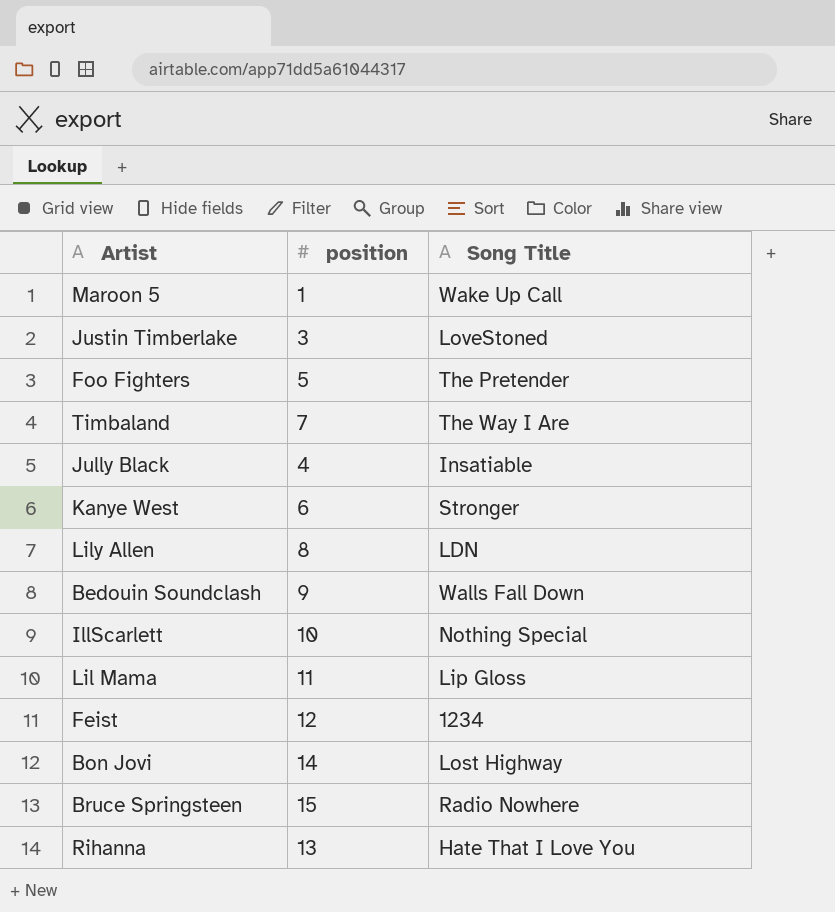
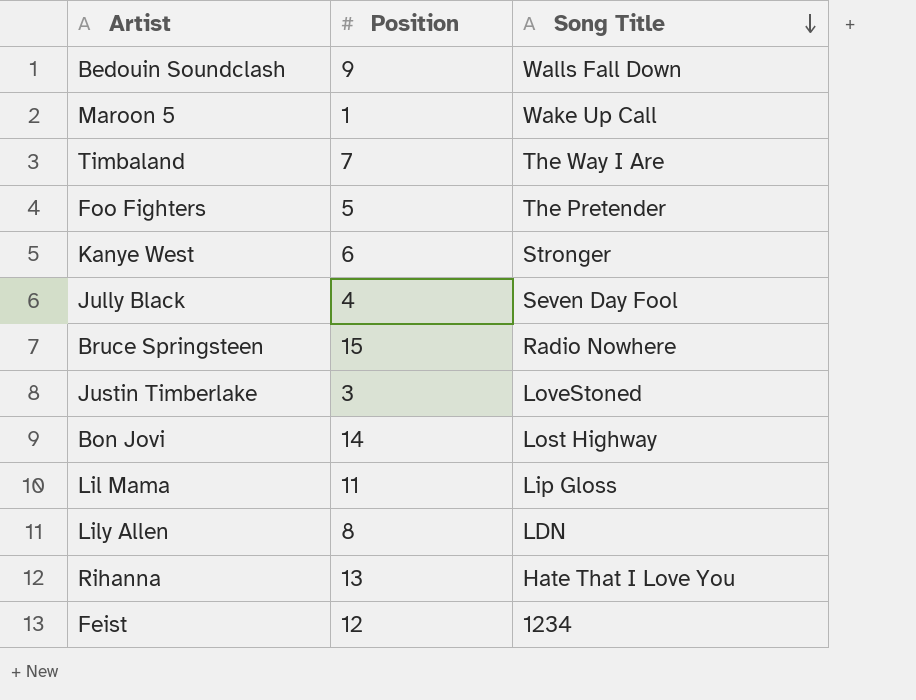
row order: none -> Song Title descending
column name: position -> Position
row IllScarlett: 10 | Nothing Special -> none
Jully Black | Song Title: Insatiable -> Seven Day Fool

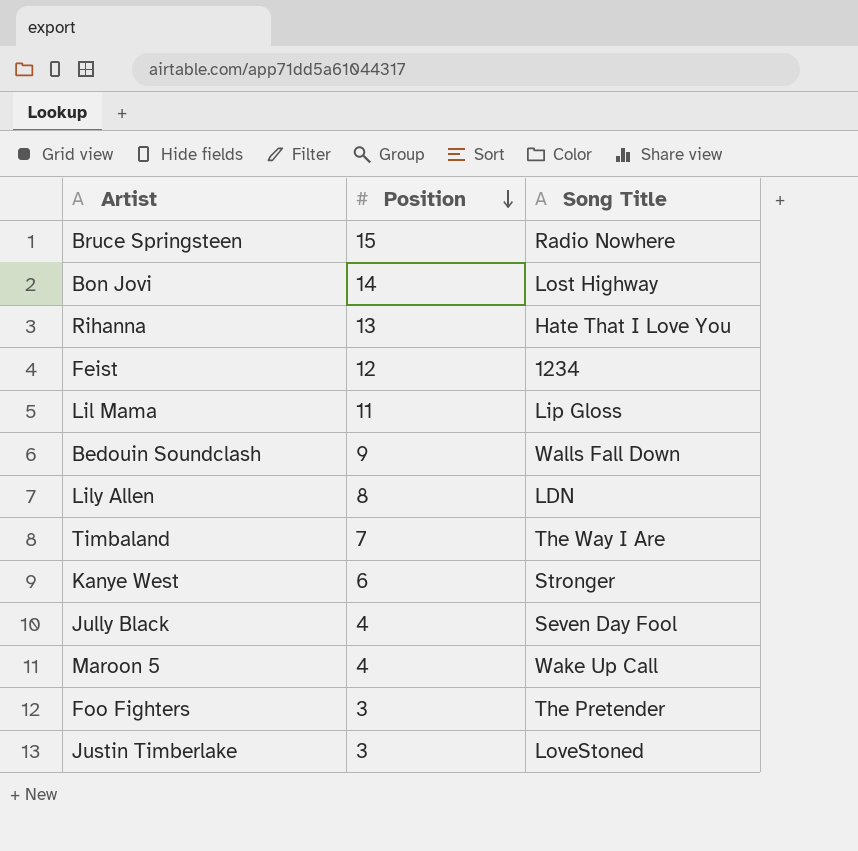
row order: Song Title descending -> Position descending
Maroon 5 | Position: 1 -> 4
Foo Fighters | Position: 5 -> 3

